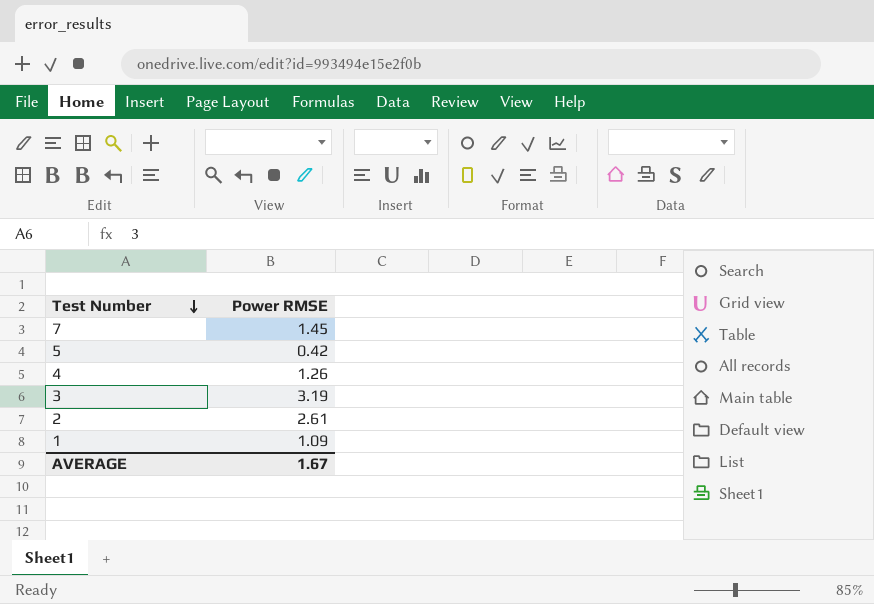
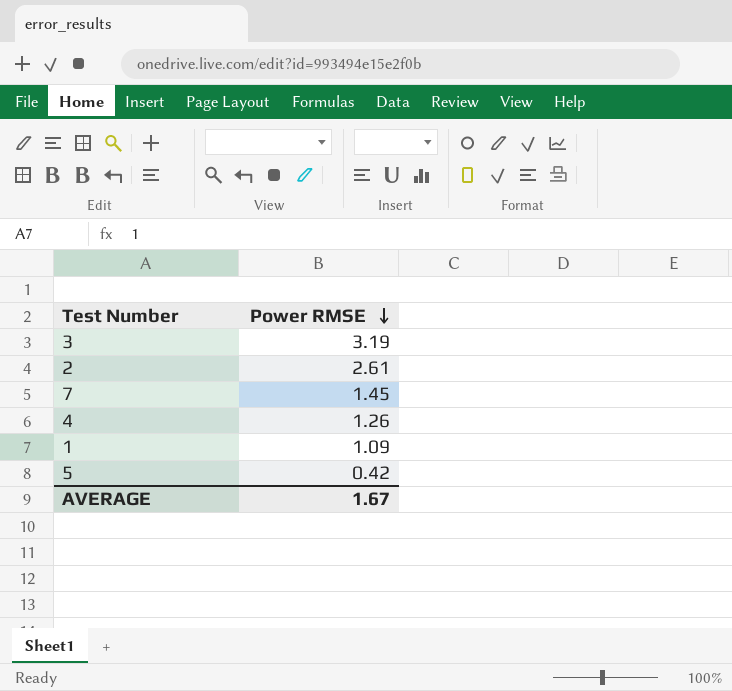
row order: Test Number descending -> Power RMSE descending

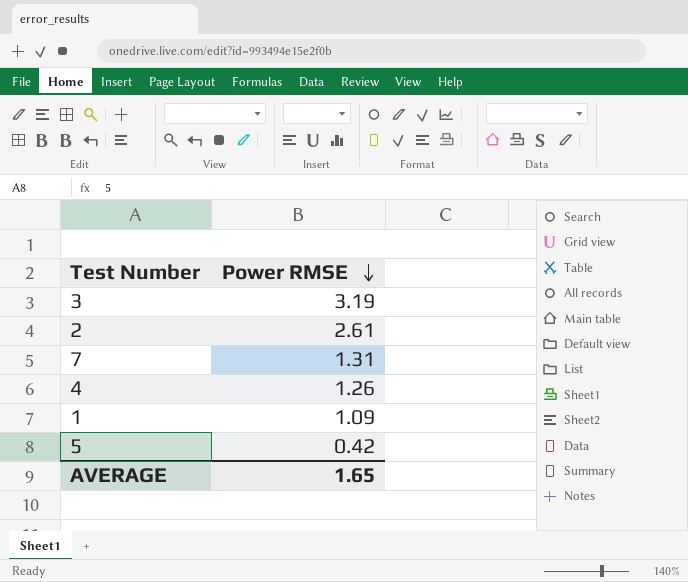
7 | Power RMSE: 1.45 -> 1.31
AVERAGE | Power RMSE: 1.67 -> 1.65

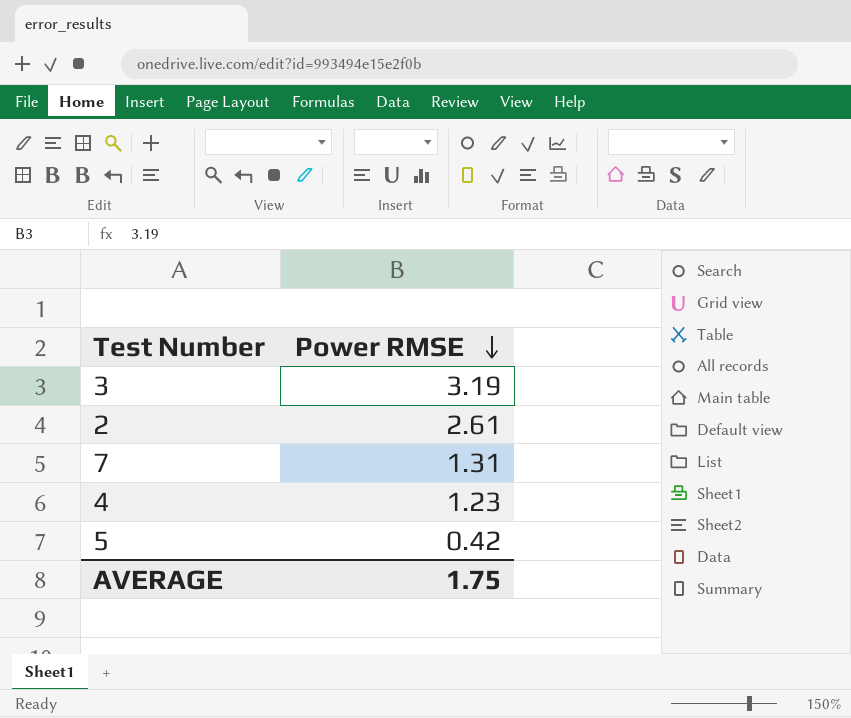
row 1: 1.09 -> none
4 | Power RMSE: 1.26 -> 1.23
AVERAGE | Power RMSE: 1.65 -> 1.75

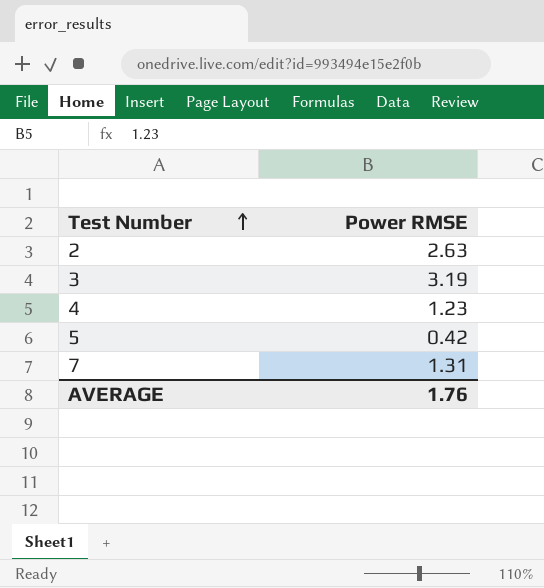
row order: Power RMSE descending -> Test Number ascending
2 | Power RMSE: 2.61 -> 2.63
AVERAGE | Power RMSE: 1.75 -> 1.76

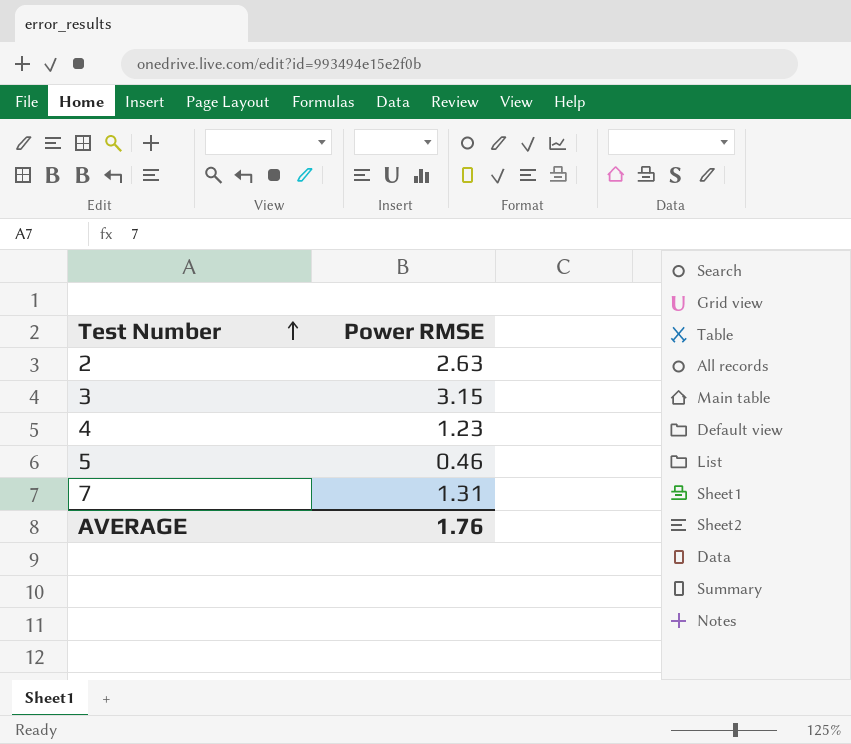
3 | Power RMSE: 3.19 -> 3.15
5 | Power RMSE: 0.42 -> 0.46

